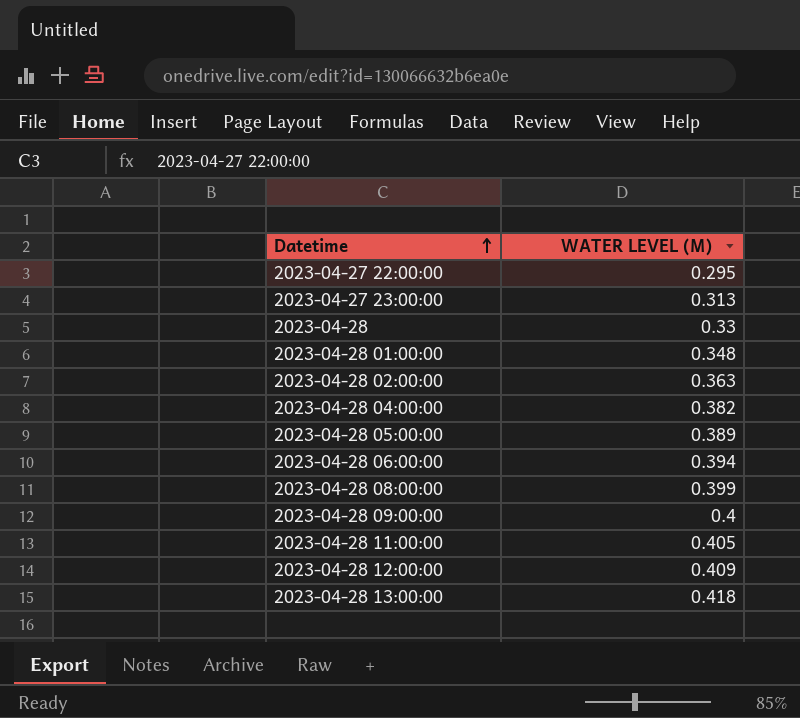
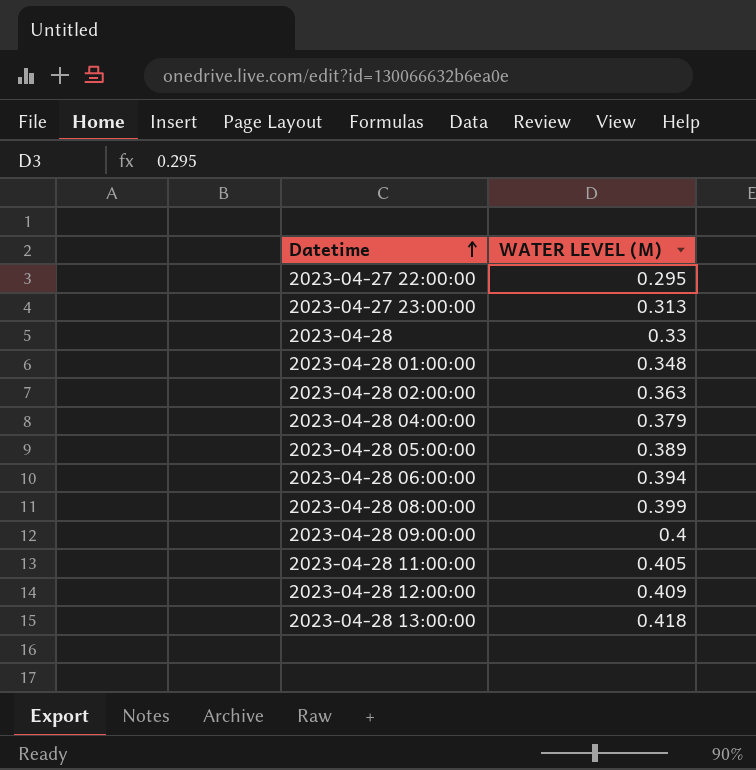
2023-04-28 04:00:00 | WATER LEVEL (M): 0.382 -> 0.379

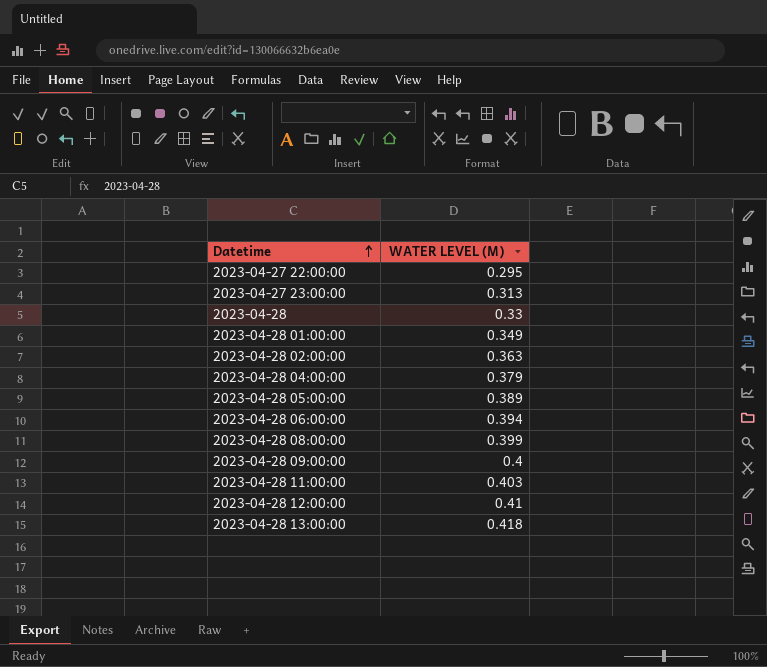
2023-04-28 01:00:00 | WATER LEVEL (M): 0.348 -> 0.349
2023-04-28 11:00:00 | WATER LEVEL (M): 0.405 -> 0.403
2023-04-28 12:00:00 | WATER LEVEL (M): 0.409 -> 0.41

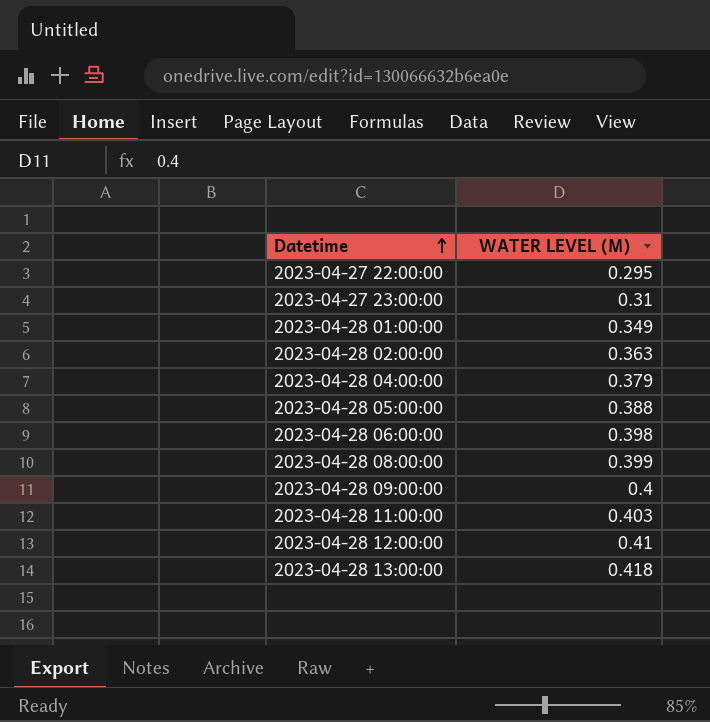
row 2023-04-28: 0.33 -> none
2023-04-27 23:00:00 | WATER LEVEL (M): 0.313 -> 0.31
2023-04-28 05:00:00 | WATER LEVEL (M): 0.389 -> 0.388
2023-04-28 06:00:00 | WATER LEVEL (M): 0.394 -> 0.398

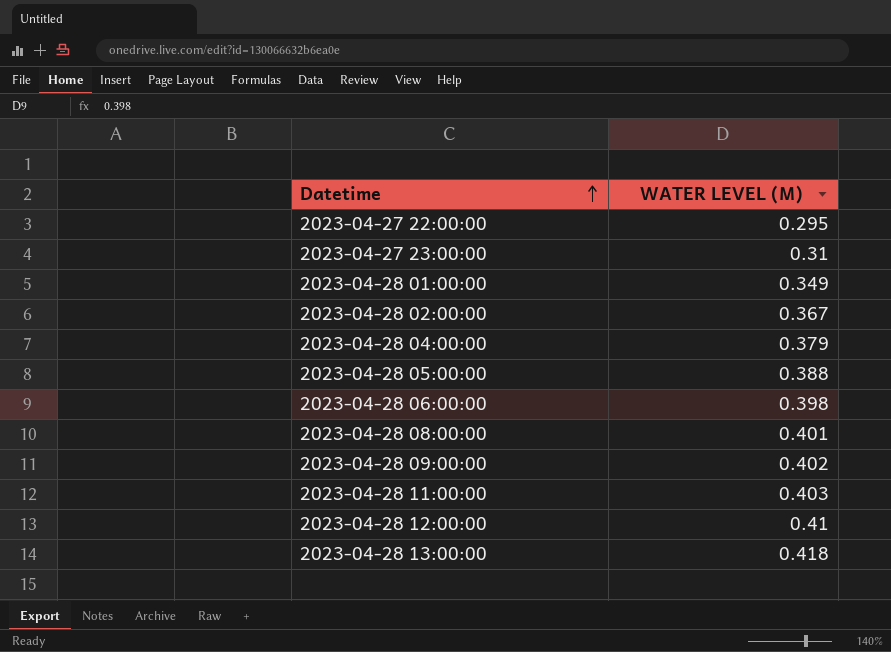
2023-04-28 02:00:00 | WATER LEVEL (M): 0.363 -> 0.367
2023-04-28 08:00:00 | WATER LEVEL (M): 0.399 -> 0.401
2023-04-28 09:00:00 | WATER LEVEL (M): 0.4 -> 0.402

